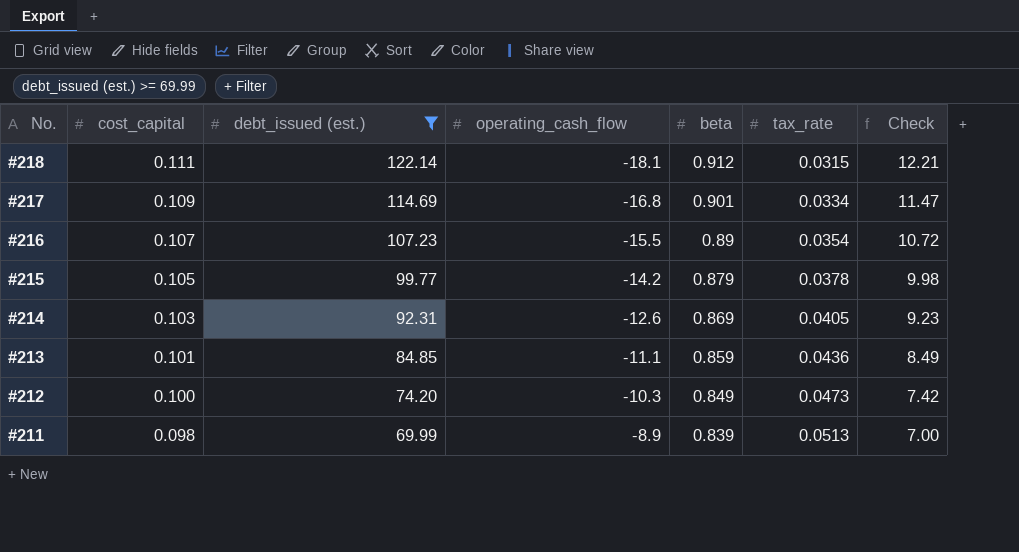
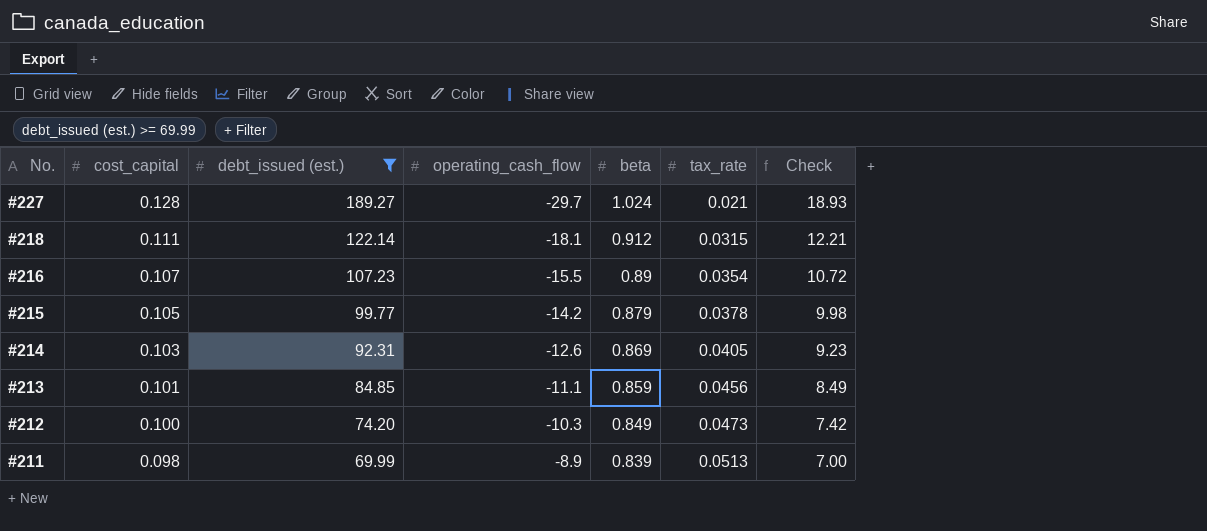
row #217: 0.109 | 114.69 | -16.8 | 0.901 | 0.0334 | 11.47 -> none
row #227: none -> 0.128 | 189.27 | -29.7 | 1.024 | 0.021 | 18.93
#213 | tax_rate: 0.0436 -> 0.0456

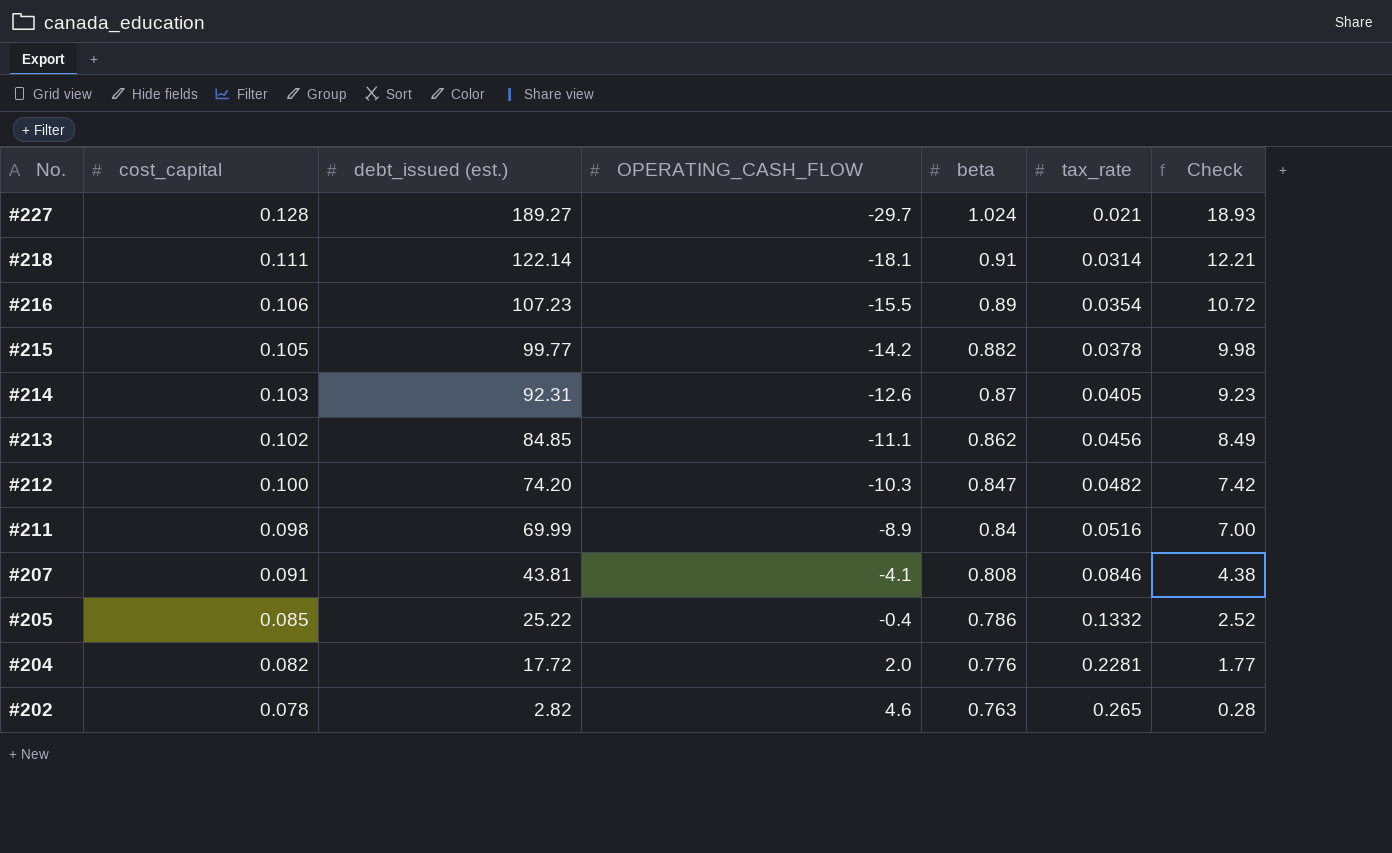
filter: debt_issued (est.) >= 69.99 -> none
column name: operating_cash_flow -> OPERATING_CASH_FLOW
#218 | beta: 0.912 -> 0.91
#218 | tax_rate: 0.0315 -> 0.0314
#216 | cost_capital: 0.107 -> 0.106
#215 | beta: 0.879 -> 0.882
#214 | beta: 0.869 -> 0.87
#213 | cost_capital: 0.101 -> 0.102
#213 | beta: 0.859 -> 0.862
#212 | beta: 0.849 -> 0.847
#212 | tax_rate: 0.0473 -> 0.0482
#211 | beta: 0.839 -> 0.84
#211 | tax_rate: 0.0513 -> 0.0516

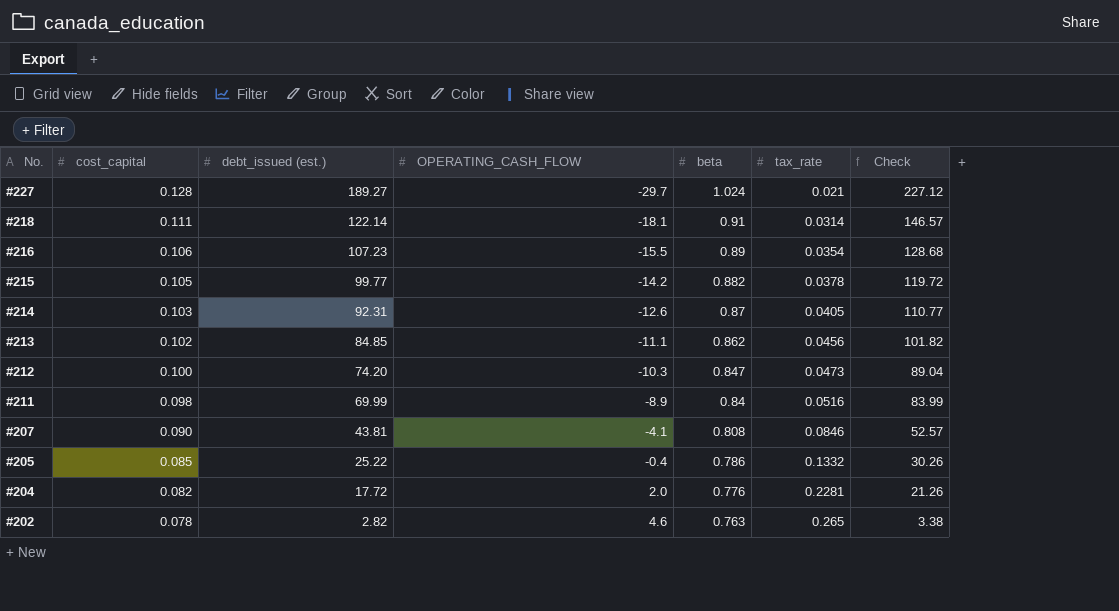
column Check | formula: [debt_issued (est.)] * 0.1 -> [debt_issued (est.)] * 1.2
#212 | tax_rate: 0.0482 -> 0.0473
#207 | cost_capital: 0.091 -> 0.090

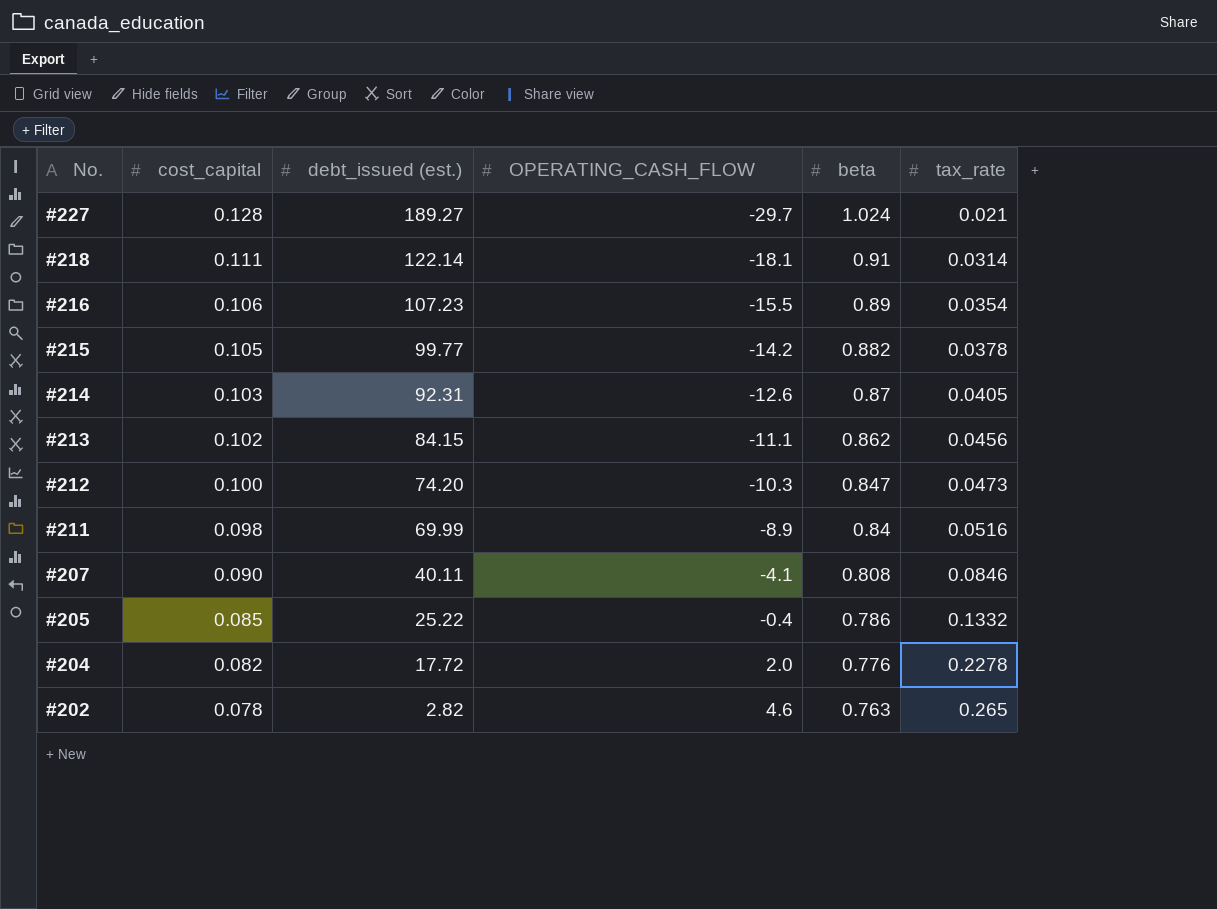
column Check | formula: [debt_issued (est.)] * 1.2 -> none
#213 | debt_issued (est.): 84.85 -> 84.15
#207 | debt_issued (est.): 43.81 -> 40.11
#204 | tax_rate: 0.2281 -> 0.2278

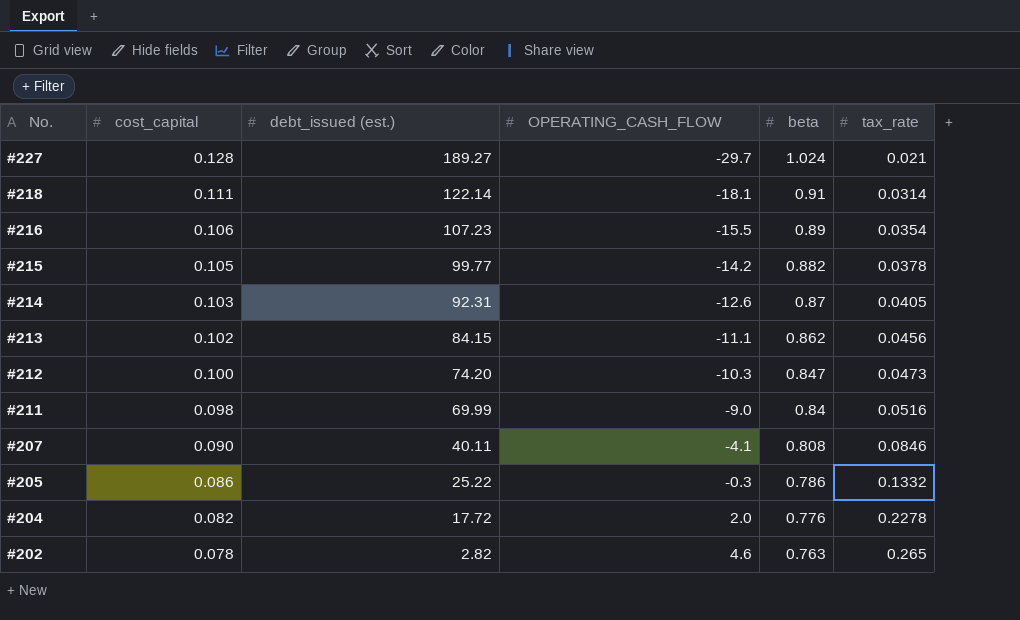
#211 | OPERATING_CASH_FLOW: -8.9 -> -9.0
#205 | cost_capital: 0.085 -> 0.086
#205 | OPERATING_CASH_FLOW: -0.4 -> -0.3

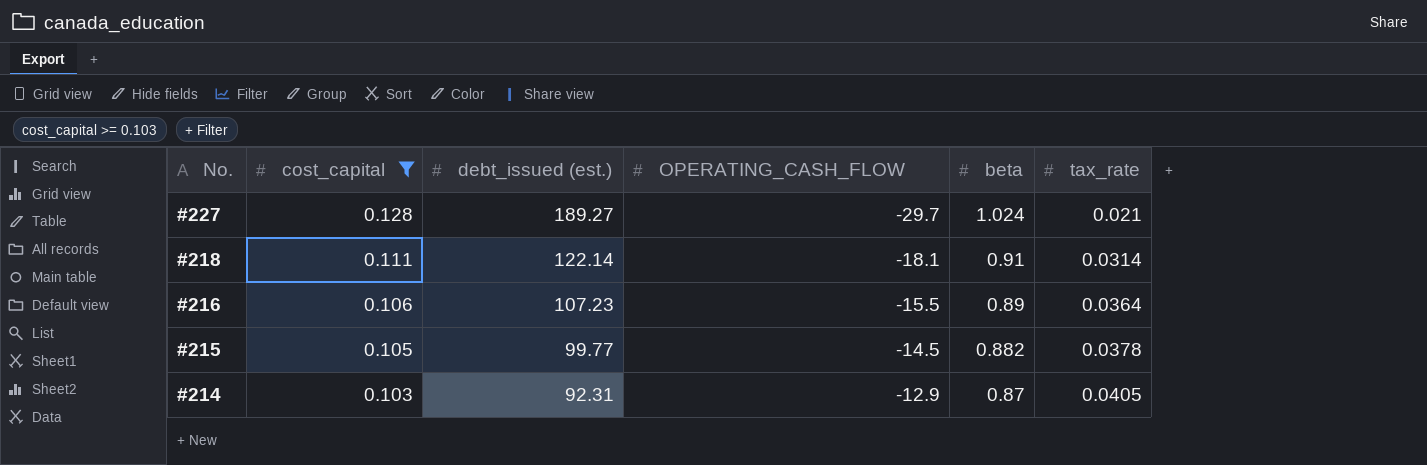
filter: none -> cost_capital >= 0.103
#216 | tax_rate: 0.0354 -> 0.0364
#215 | OPERATING_CASH_FLOW: -14.2 -> -14.5
#214 | OPERATING_CASH_FLOW: -12.6 -> -12.9

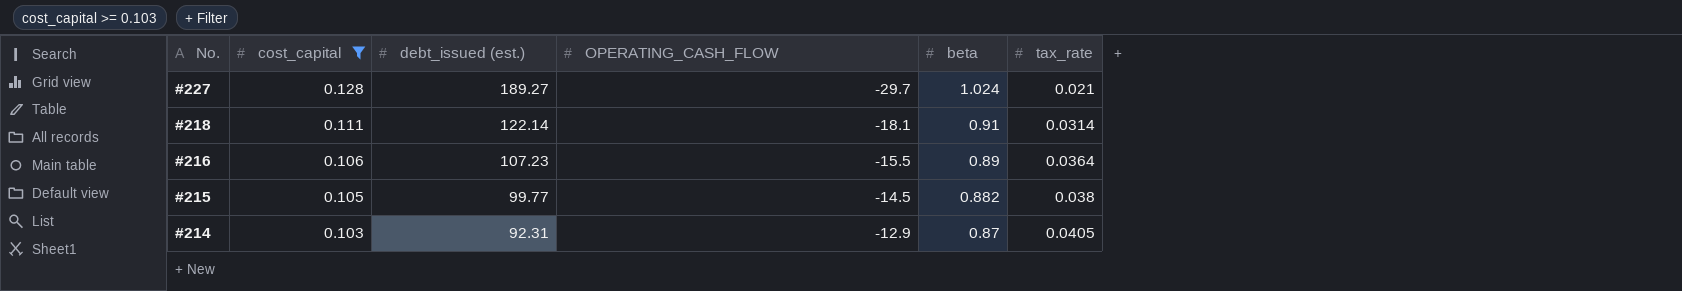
#215 | tax_rate: 0.0378 -> 0.038

